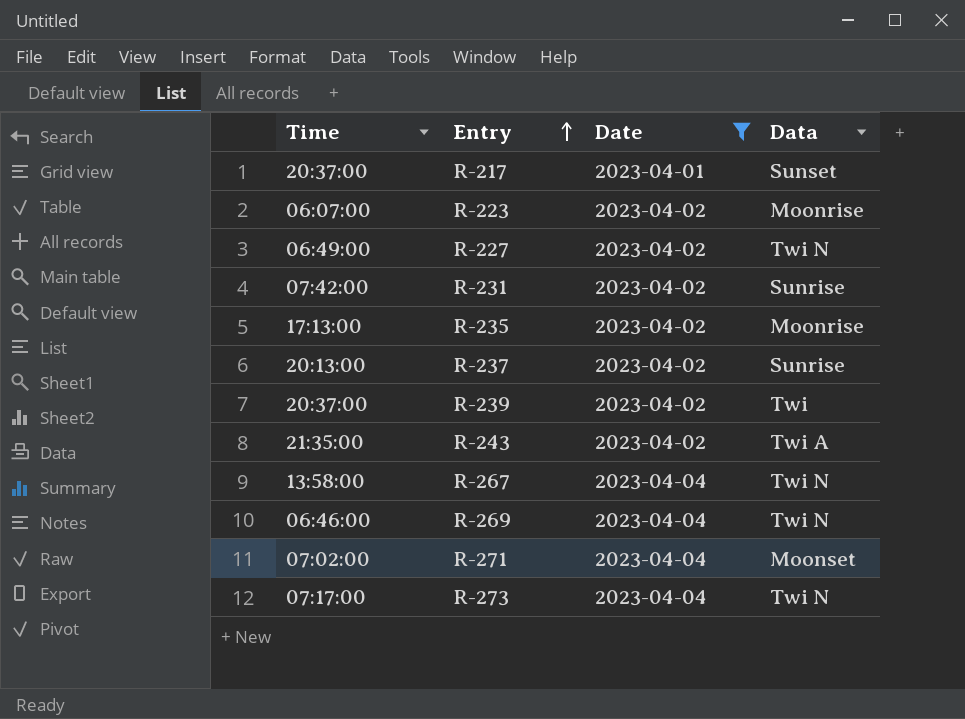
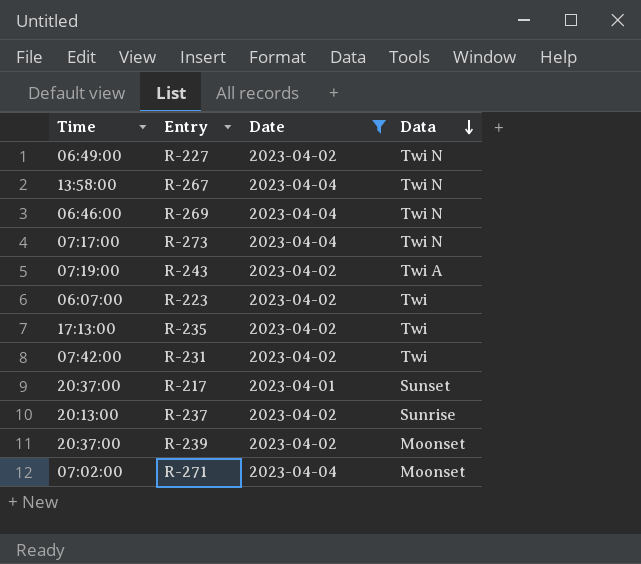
row order: Entry ascending -> Data descending
R-243 | Time: 21:35:00 -> 07:19:00
R-223 | Data: Moonrise -> Twi
R-235 | Data: Moonrise -> Twi
R-231 | Data: Sunrise -> Twi
R-239 | Data: Twi -> Moonset

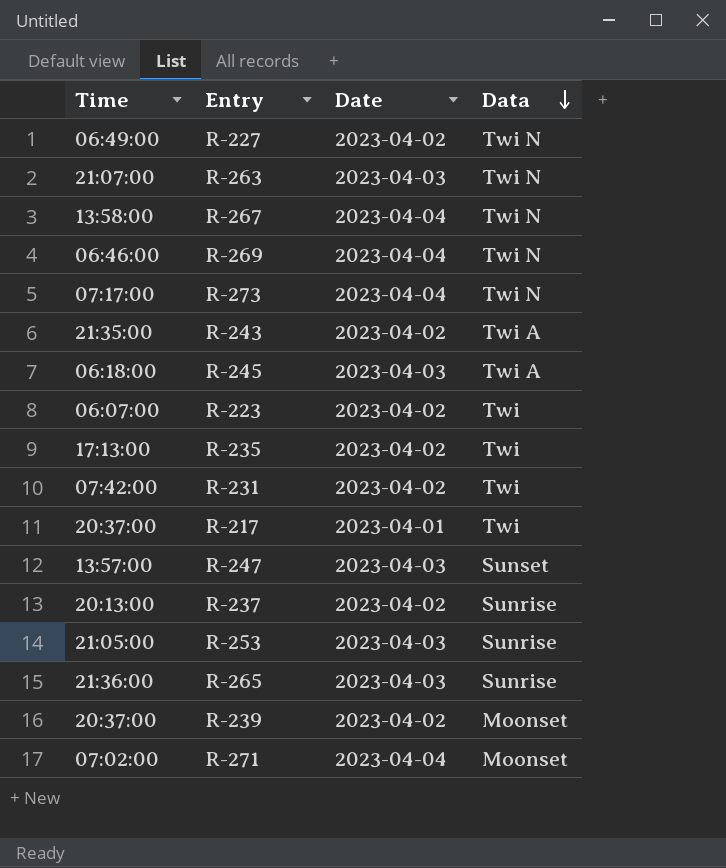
filter: Date != 2023-04-03 -> none
R-243 | Time: 07:19:00 -> 21:35:00
R-217 | Data: Sunset -> Twi

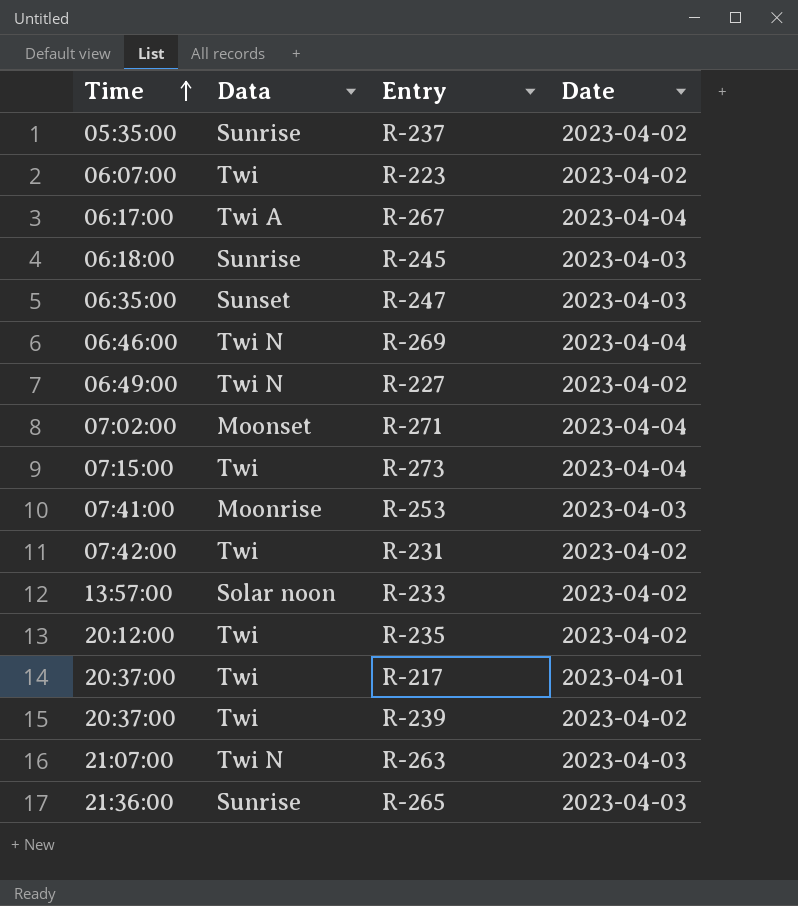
row order: Data descending -> Time ascending
column Data | position: 4 -> 2
row R-243: 21:35:00 | 2023-04-02 | Twi A -> none
R-237 | Time: 20:13:00 -> 05:35:00
R-267 | Time: 13:58:00 -> 06:17:00
R-267 | Data: Twi N -> Twi A
R-245 | Data: Twi A -> Sunrise
R-247 | Time: 13:57:00 -> 06:35:00
R-273 | Time: 07:17:00 -> 07:15:00
R-273 | Data: Twi N -> Twi
R-253 | Time: 21:05:00 -> 07:41:00
R-253 | Data: Sunrise -> Moonrise
row R-233: none -> 13:57:00 | Solar noon | 2023-04-02
R-235 | Time: 17:13:00 -> 20:12:00
R-239 | Data: Moonset -> Twi

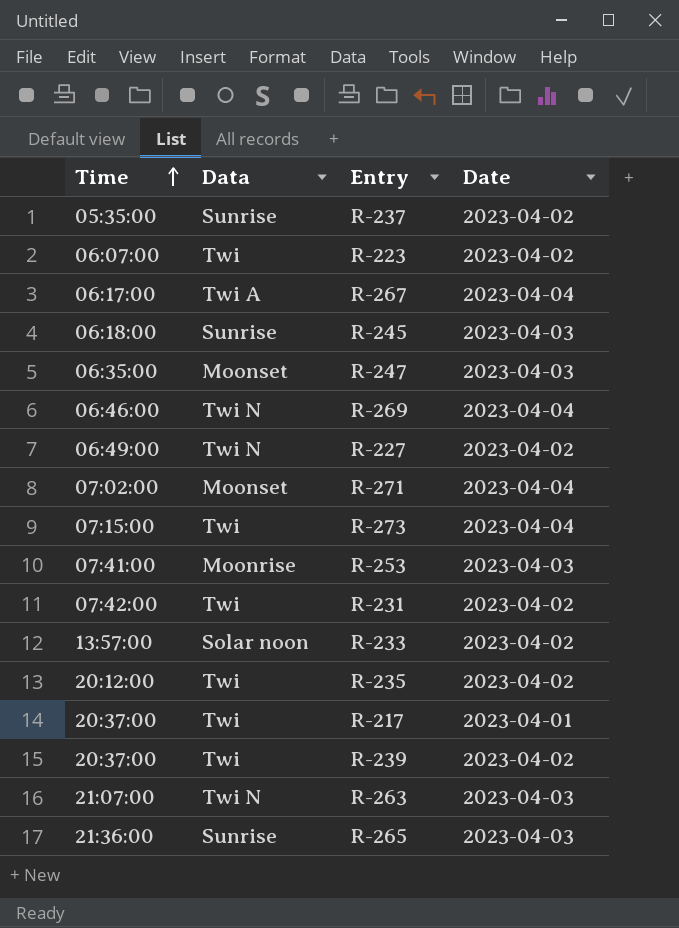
R-247 | Data: Sunset -> Moonset

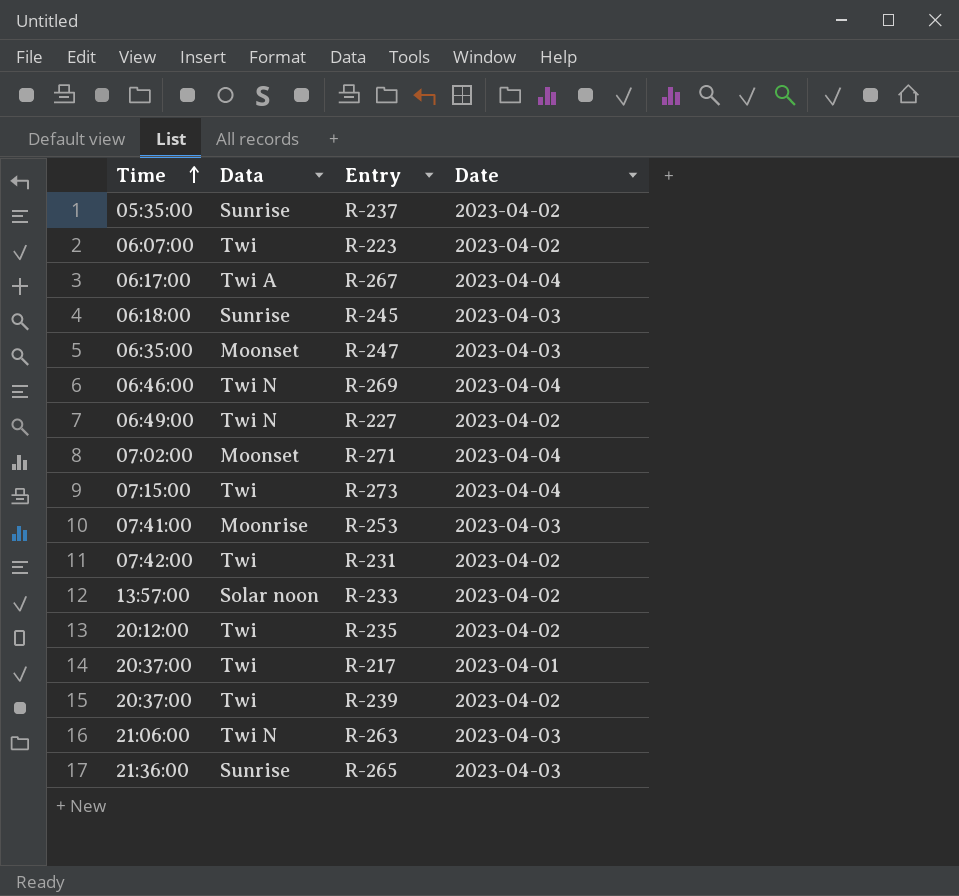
R-263 | Time: 21:07:00 -> 21:06:00

